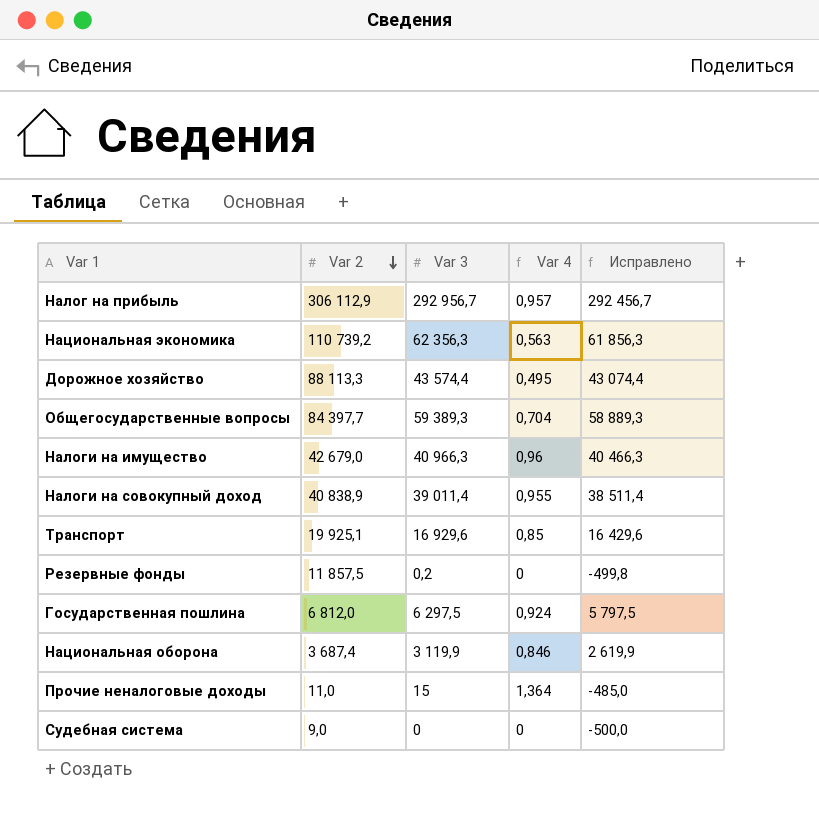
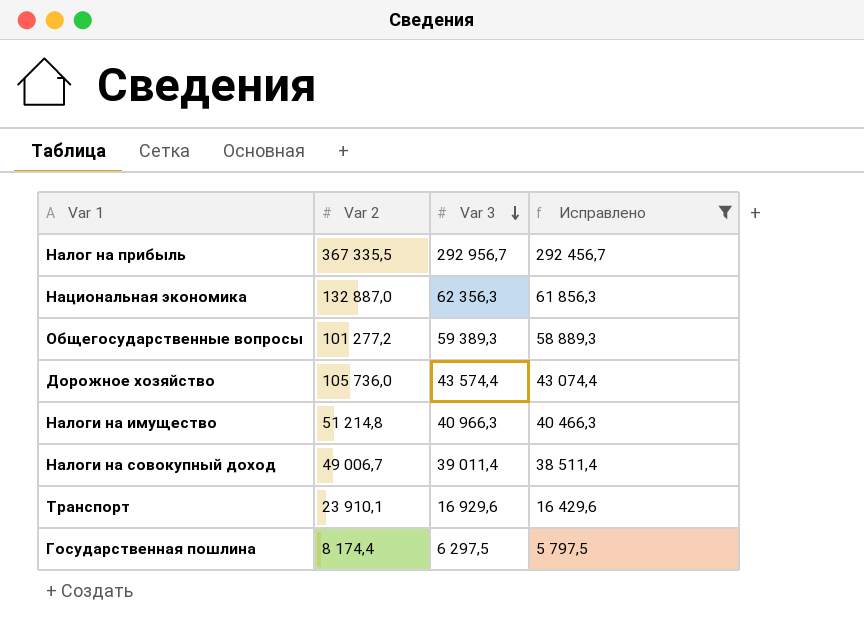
filter: none -> Исправлено >= 5 797,5
row order: Var 2 descending -> Var 3 descending
column Var 4 | formula: [Var 3] / [Var 2] -> none
Налог на прибыль | Var 2: 306 112,9 -> 367 335,5
Национальная экономика | Var 2: 110 739,2 -> 132 887,0
Общегосударственные вопросы | Var 2: 84 397,7 -> 101 277,2
Дорожное хозяйство | Var 2: 88 113,3 -> 105 736,0
Налоги на имущество | Var 2: 42 679,0 -> 51 214,8
Налоги на совокупный доход | Var 2: 40 838,9 -> 49 006,7
Транспорт | Var 2: 19 925,1 -> 23 910,1
Государственная пошлина | Var 2: 6 812,0 -> 8 174,4

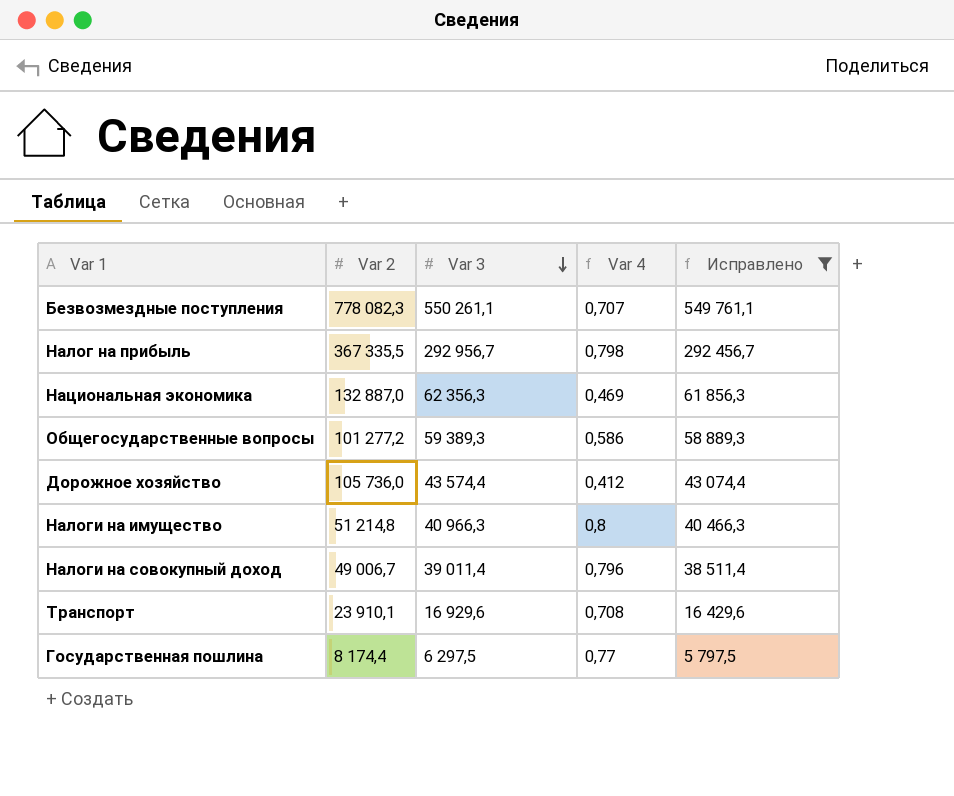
column Var 4 | formula: none -> [Var 3] / [Var 2]
row Безвозмездные поступления: none -> 778 082,3 | 550 261,1 | 0,707 | 549 761,1

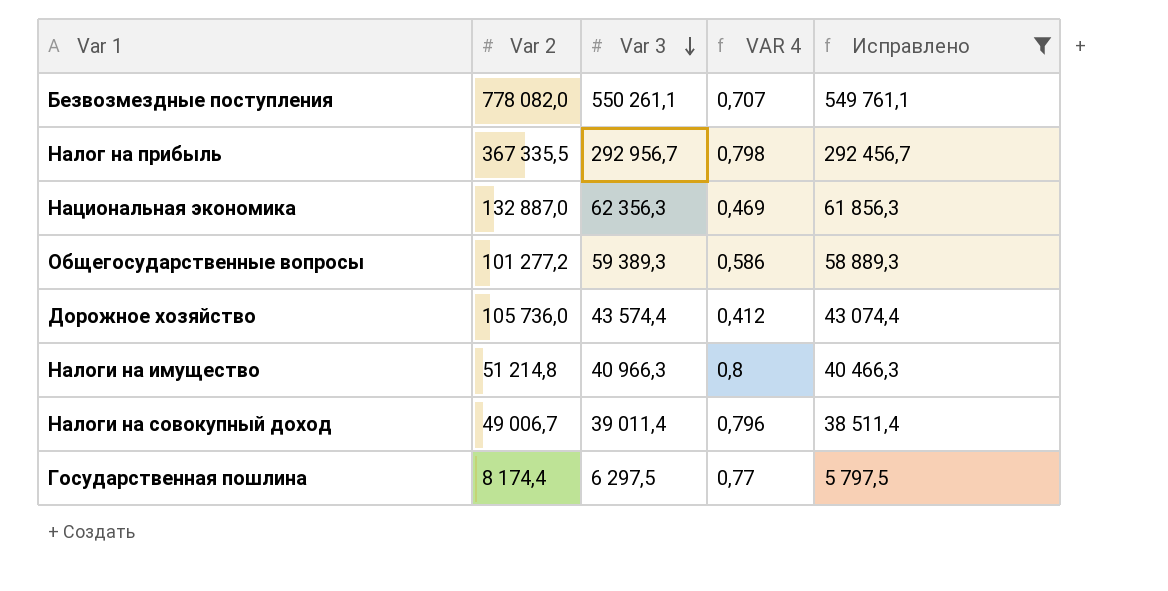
column name: Var 4 -> VAR 4
row Транспорт: 23 910,1 | 16 929,6 | 0,708 | 16 429,6 -> none
Безвозмездные поступления | Var 2: 778 082,3 -> 778 082,0

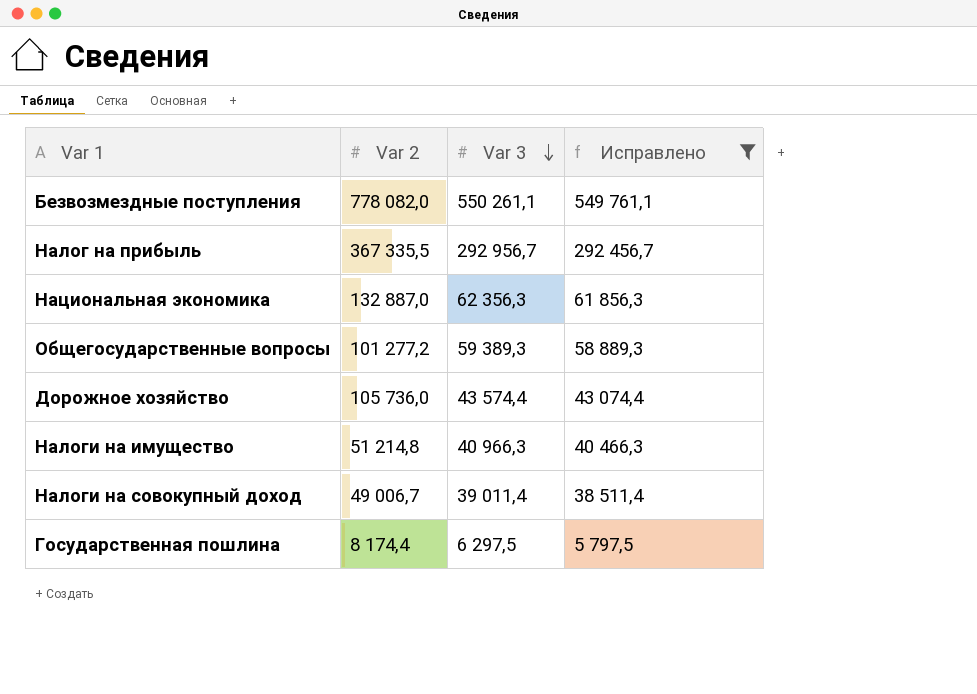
column VAR 4 | formula: [Var 3] / [Var 2] -> none

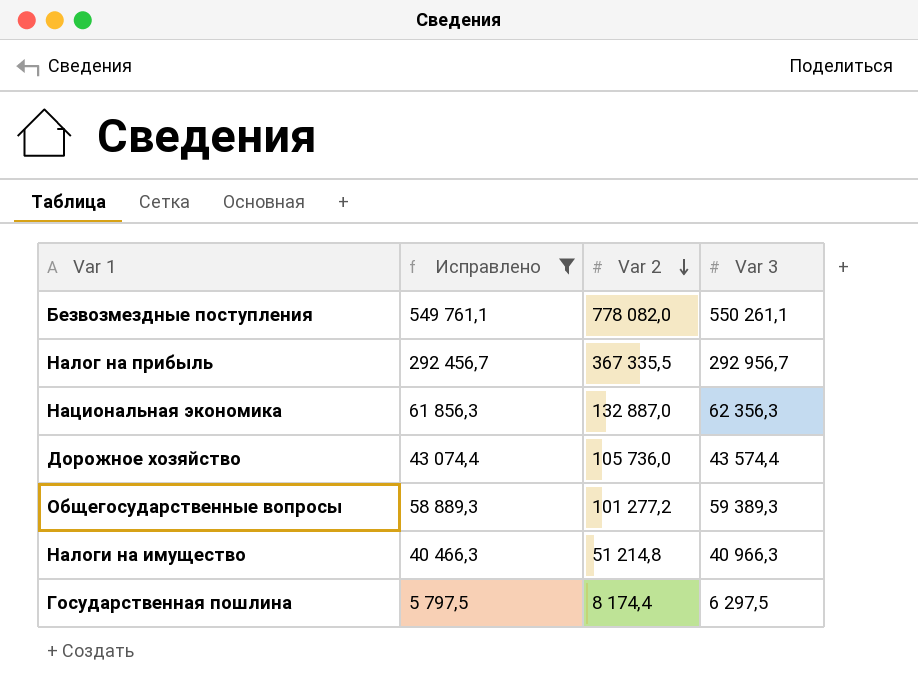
row order: Var 3 descending -> Var 2 descending
column Исправлено | position: 4 -> 2
row Налоги на совокупный доход: 49 006,7 | 39 011,4 | 38 511,4 -> none

